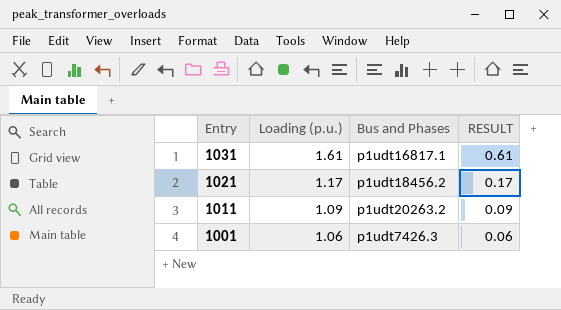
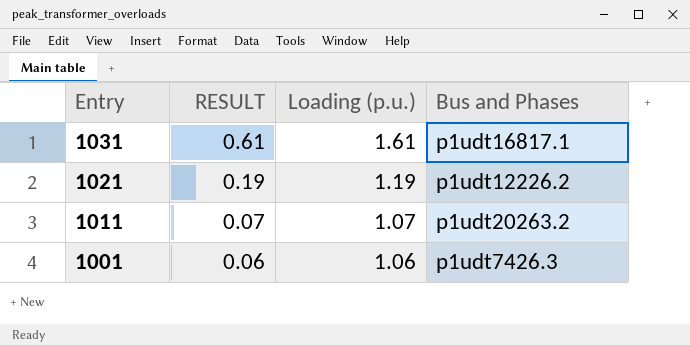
column RESULT | position: 4 -> 2
1021 | RESULT: 0.17 -> 0.19
1021 | Loading (p.u.): 1.17 -> 1.19
1021 | Bus and Phases: p1udt18456.2 -> p1udt12226.2
1011 | RESULT: 0.09 -> 0.07
1011 | Loading (p.u.): 1.09 -> 1.07

